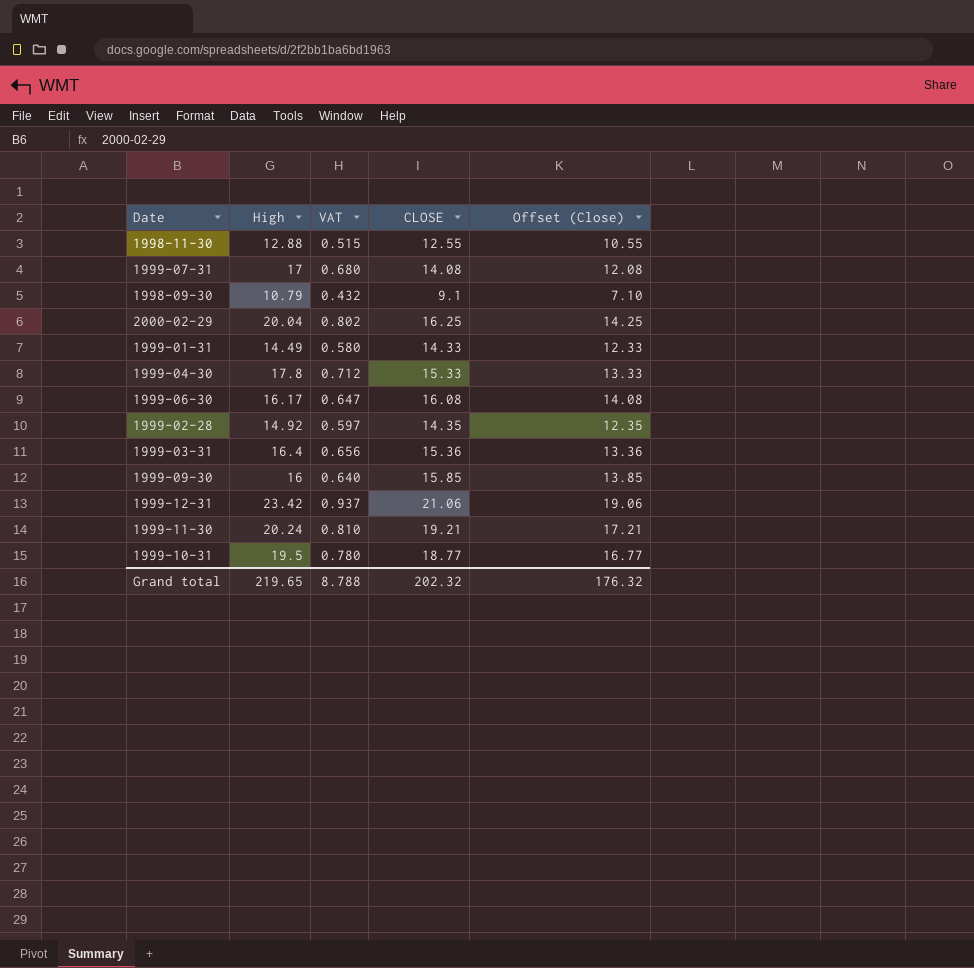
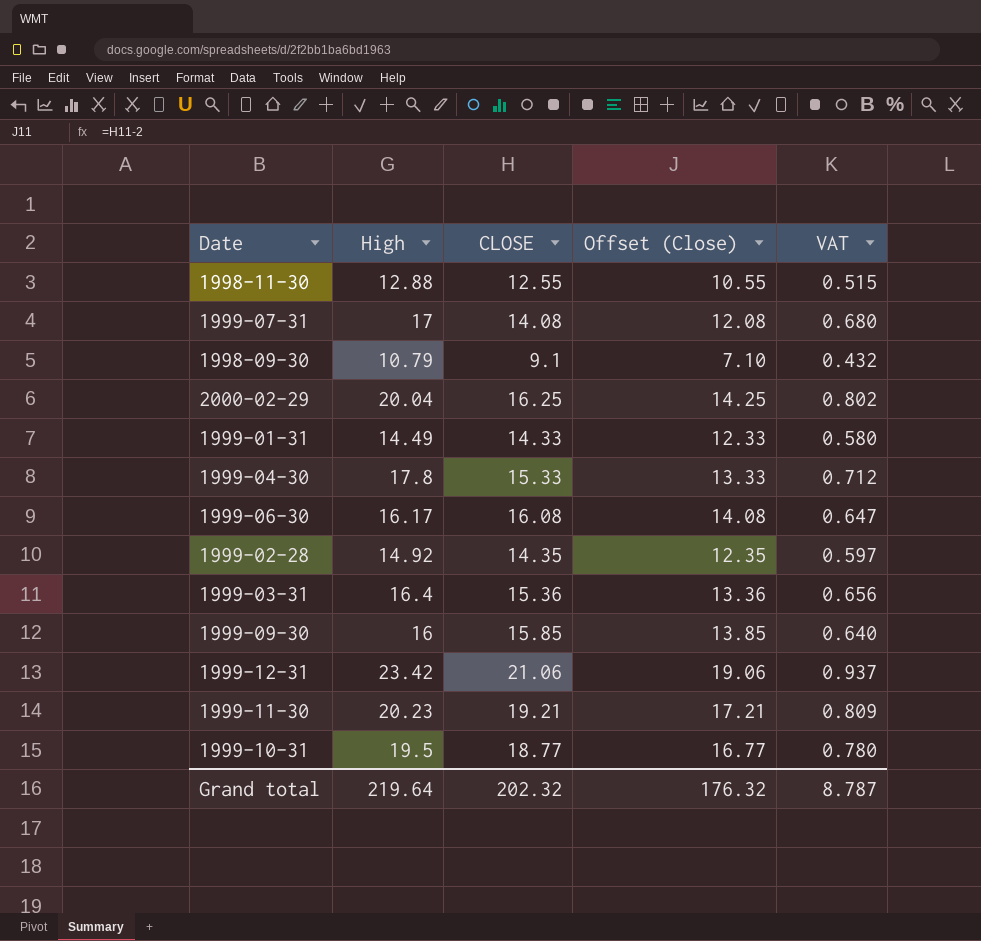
column VAT | position: 3 -> 5
1999-11-30 | High: 20.24 -> 20.23
1999-11-30 | VAT: 0.810 -> 0.809
Grand total | High: 219.65 -> 219.64
Grand total | VAT: 8.788 -> 8.787

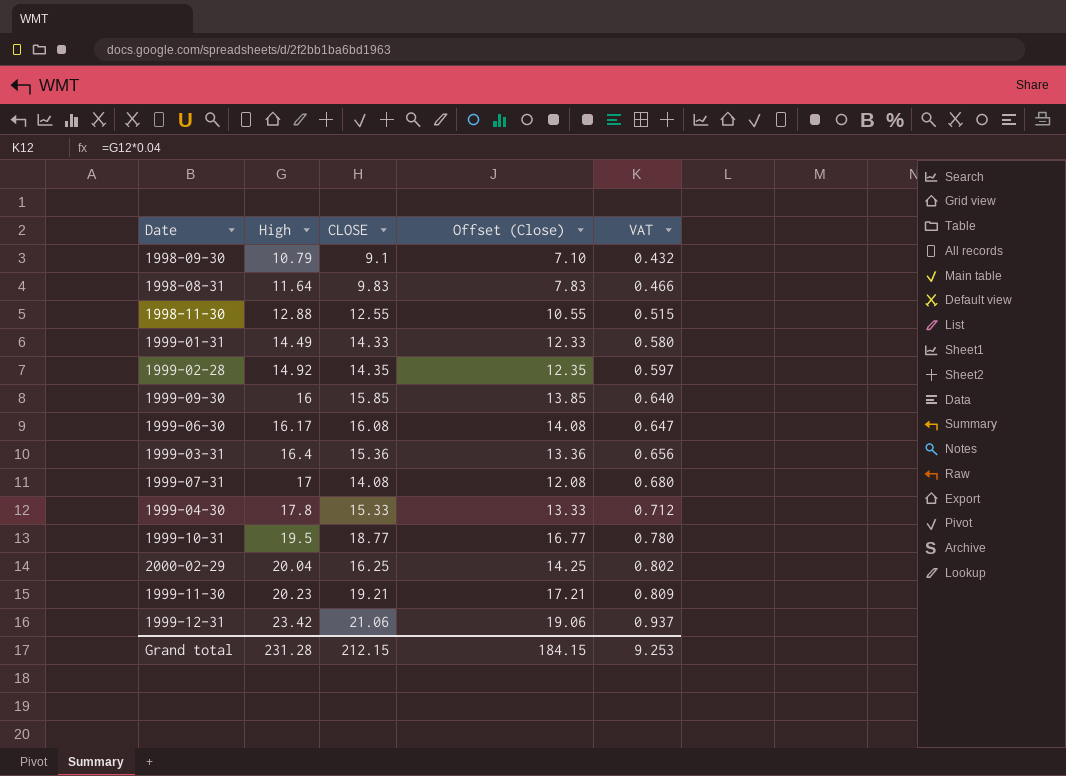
row order: none -> High ascending
row 1998-08-31: none -> 11.64 | 9.83 | 7.83 | 0.466
Grand total | High: 219.64 -> 231.28
Grand total | CLOSE: 202.32 -> 212.15
Grand total | Offset (Close): 176.32 -> 184.15
Grand total | VAT: 8.787 -> 9.253

